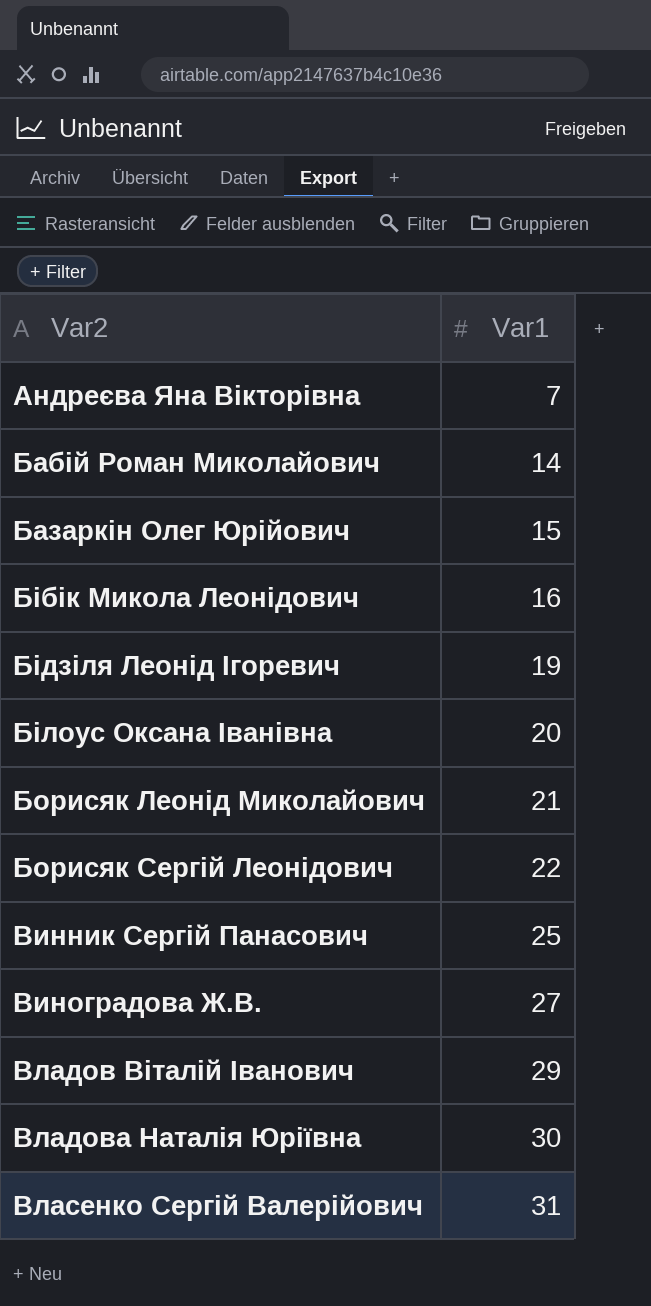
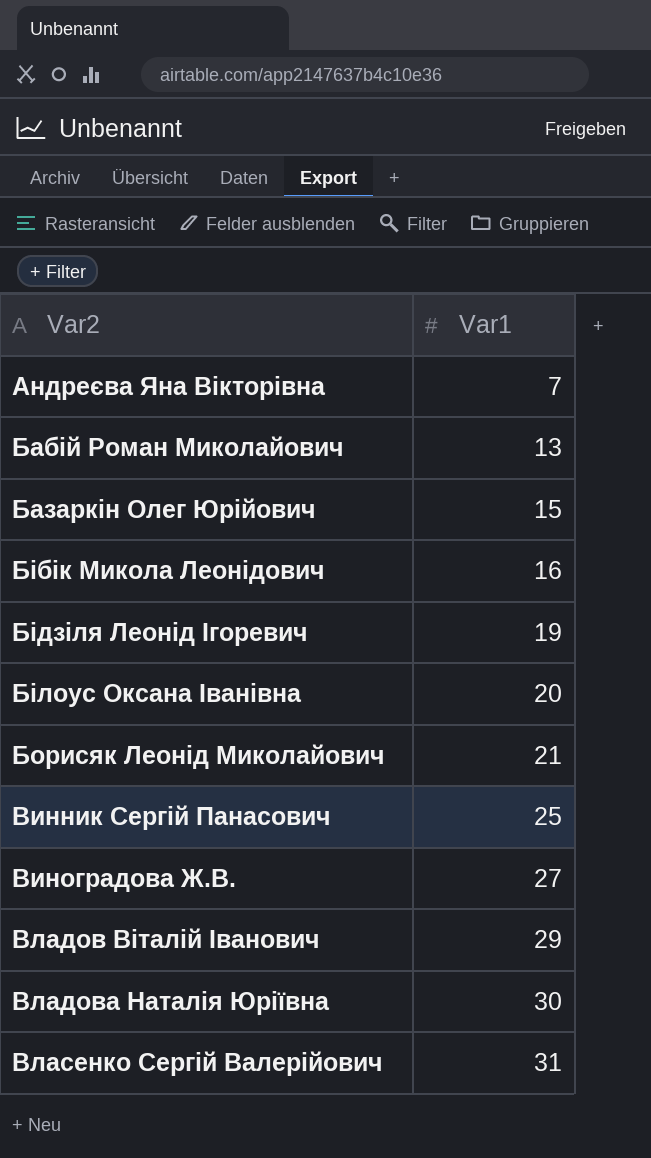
row Борисяк Сергій Леонідович: 22 -> none
Бабій Роман Миколайович | Var1: 14 -> 13

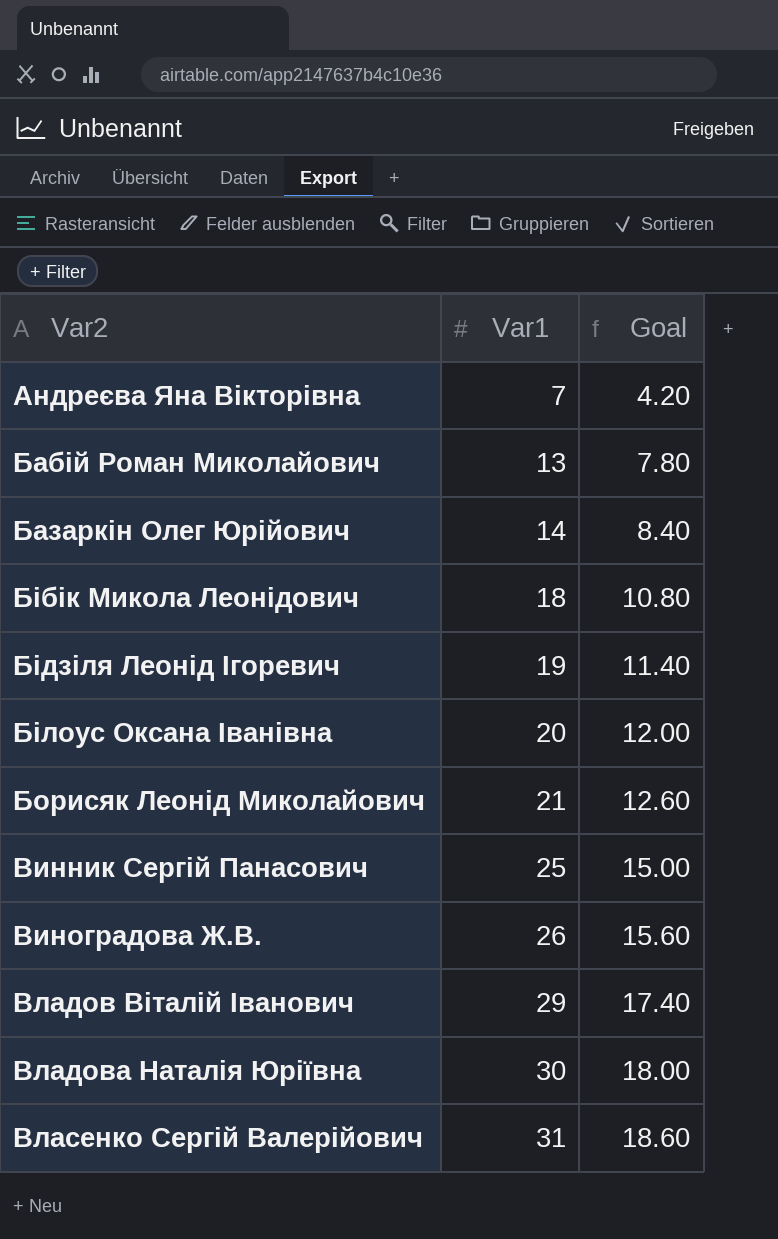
column Goal | formula: none -> [Var1] * 0.6
Базаркін Олег Юрійович | Var1: 15 -> 14
Бібік Микола Леонідович | Var1: 16 -> 18
Виноградова Ж.В. | Var1: 27 -> 26

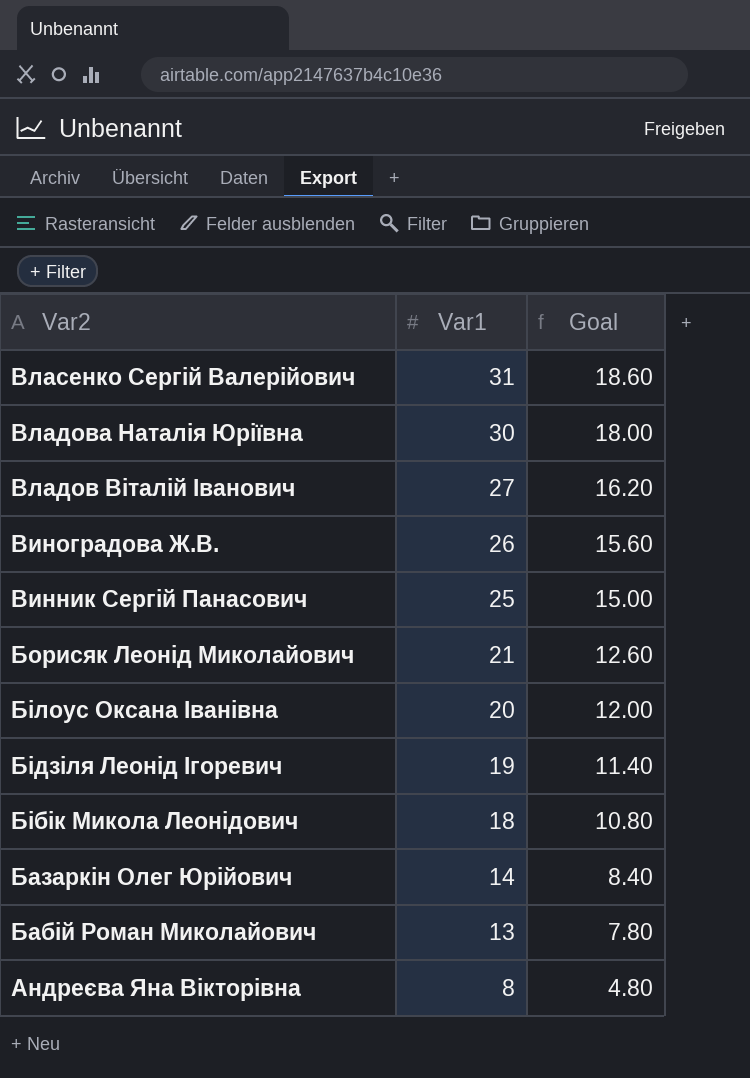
row order: Var1 ascending -> Var1 descending
Владов Віталій Іванович | Var1: 29 -> 27
Владов Віталій Іванович | Goal: 17.40 -> 16.20
Андреєва Яна Вікторівна | Var1: 7 -> 8
Андреєва Яна Вікторівна | Goal: 4.20 -> 4.80

